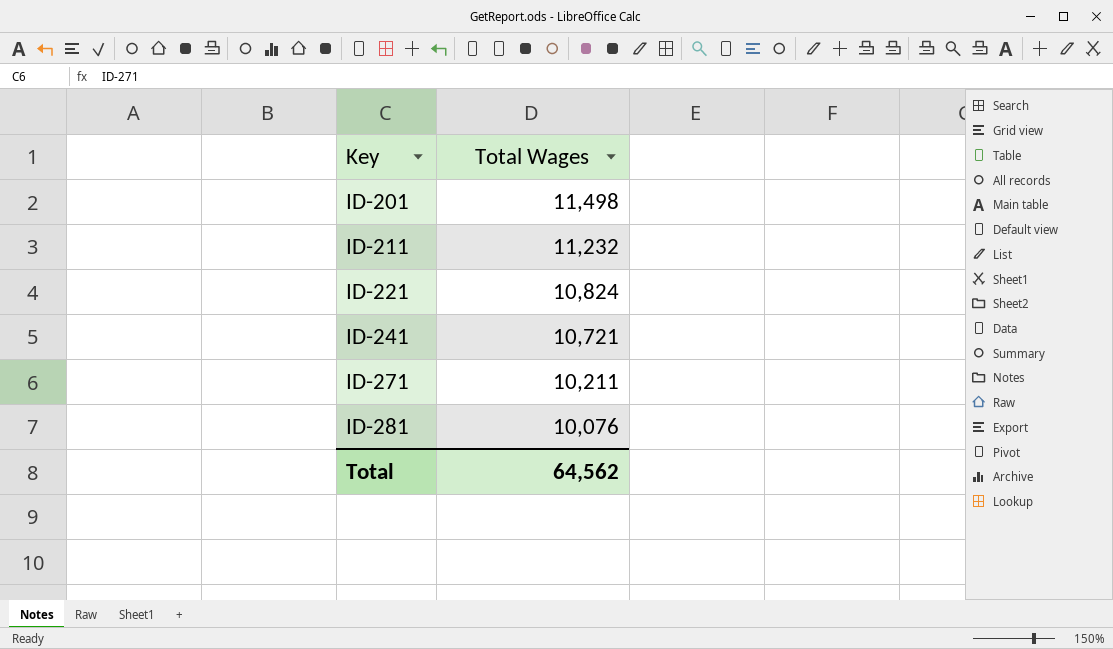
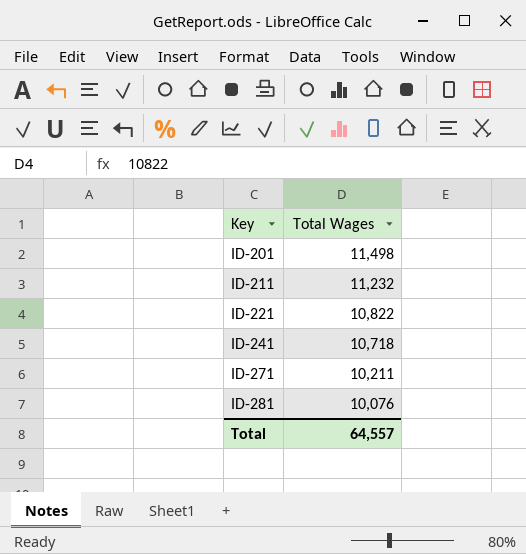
ID-221 | Total Wages: 10,824 -> 10,822
ID-241 | Total Wages: 10,721 -> 10,718
Total | Total Wages: 64,562 -> 64,557

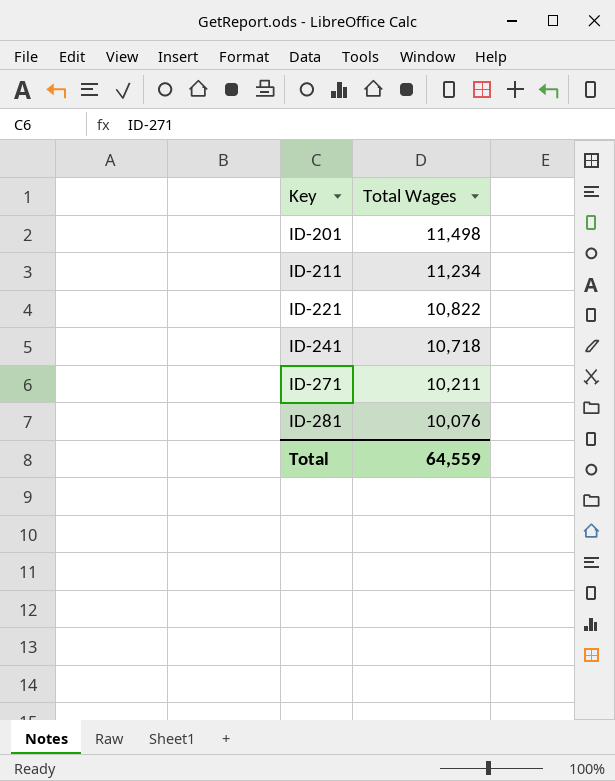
ID-211 | Total Wages: 11,232 -> 11,234
Total | Total Wages: 64,557 -> 64,559

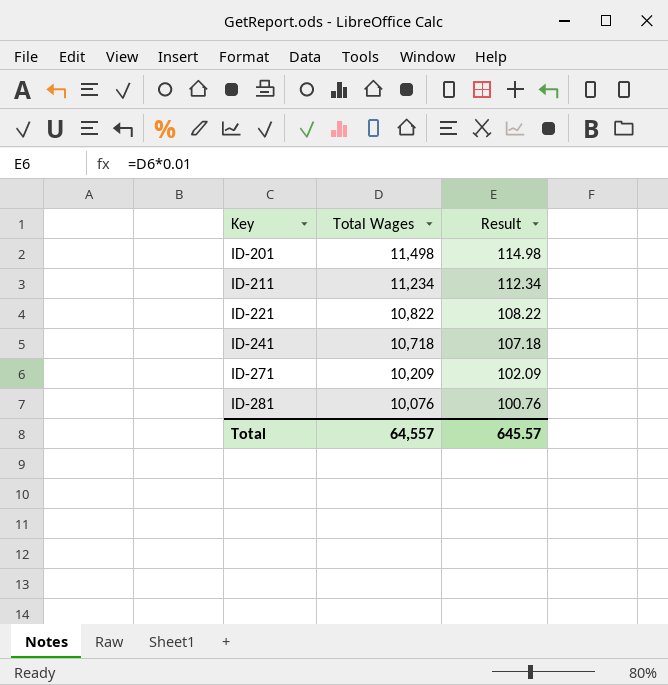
column Result | formula: none -> [Total Wages] * 0.01
ID-271 | Total Wages: 10,211 -> 10,209
Total | Total Wages: 64,559 -> 64,557

